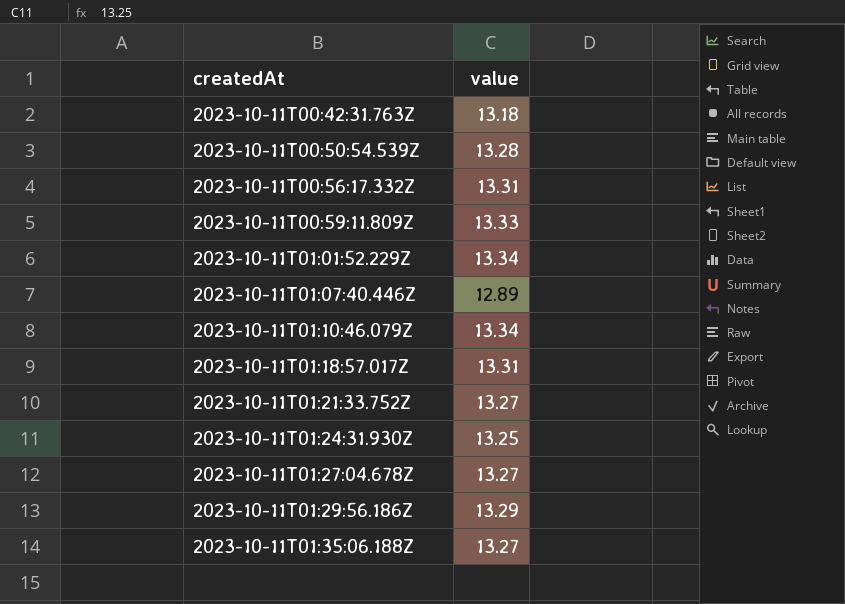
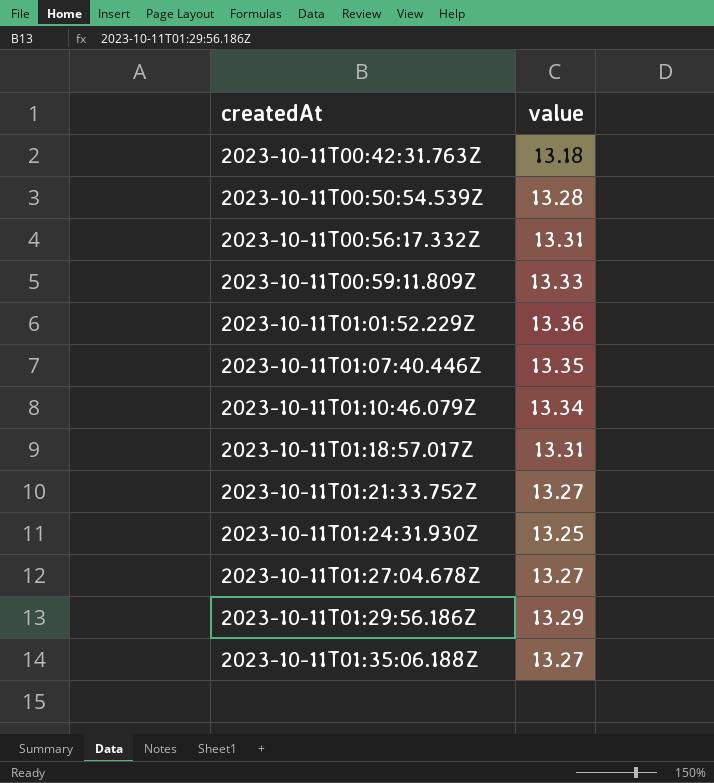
2023-10-11T01:01:52.229Z | value: 13.34 -> 13.36
2023-10-11T01:07:40.446Z | value: 12.89 -> 13.35

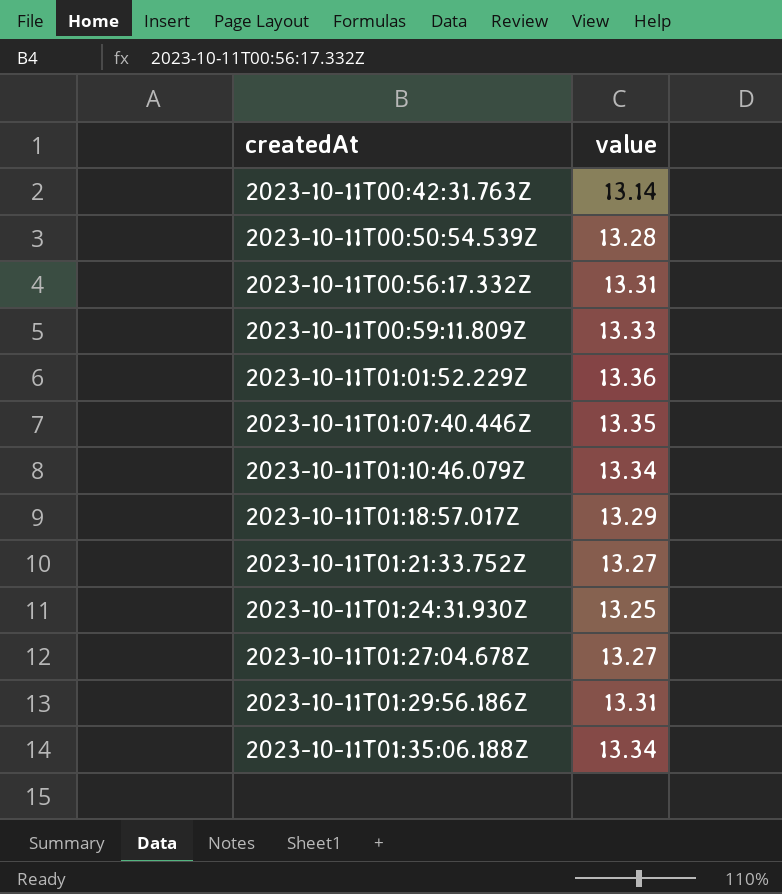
2023-10-11T00:42:31.763Z | value: 13.18 -> 13.14
2023-10-11T01:18:57.017Z | value: 13.31 -> 13.29
2023-10-11T01:29:56.186Z | value: 13.29 -> 13.31
2023-10-11T01:35:06.188Z | value: 13.27 -> 13.34

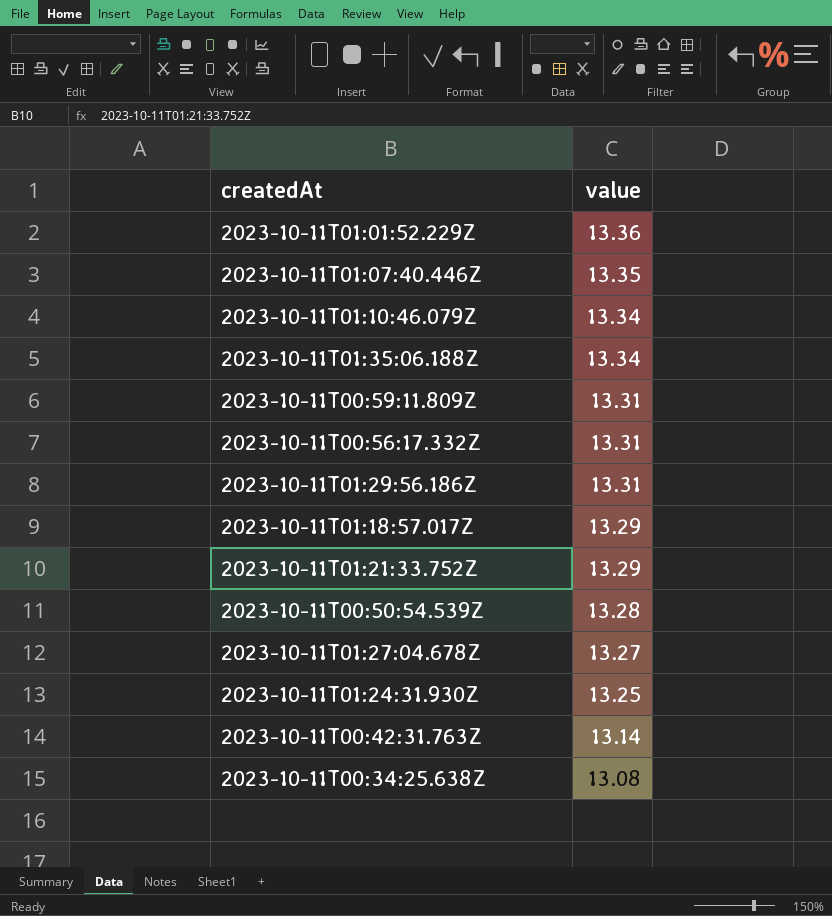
row order: createdAt ascending -> value descending
2023-10-11T00:59:11.809Z | value: 13.33 -> 13.31
2023-10-11T01:21:33.752Z | value: 13.27 -> 13.29
row 2023-10-11T00:34:25.638Z: none -> 13.08

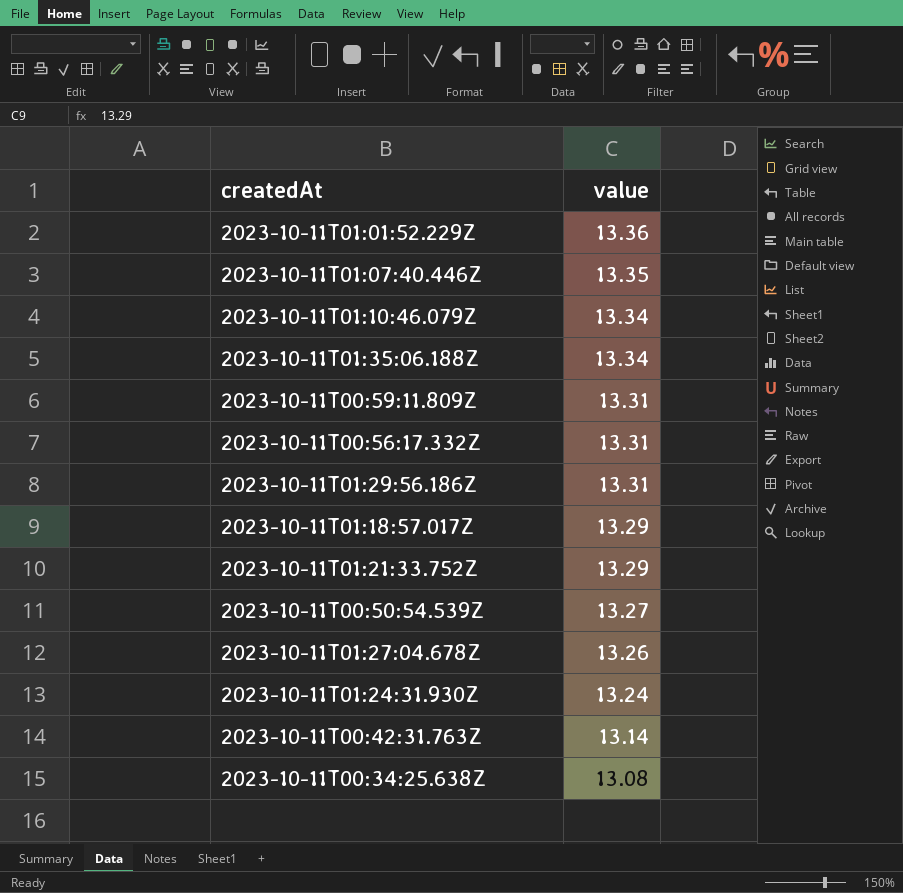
2023-10-11T00:50:54.539Z | value: 13.28 -> 13.27
2023-10-11T01:27:04.678Z | value: 13.27 -> 13.26
2023-10-11T01:24:31.930Z | value: 13.25 -> 13.24

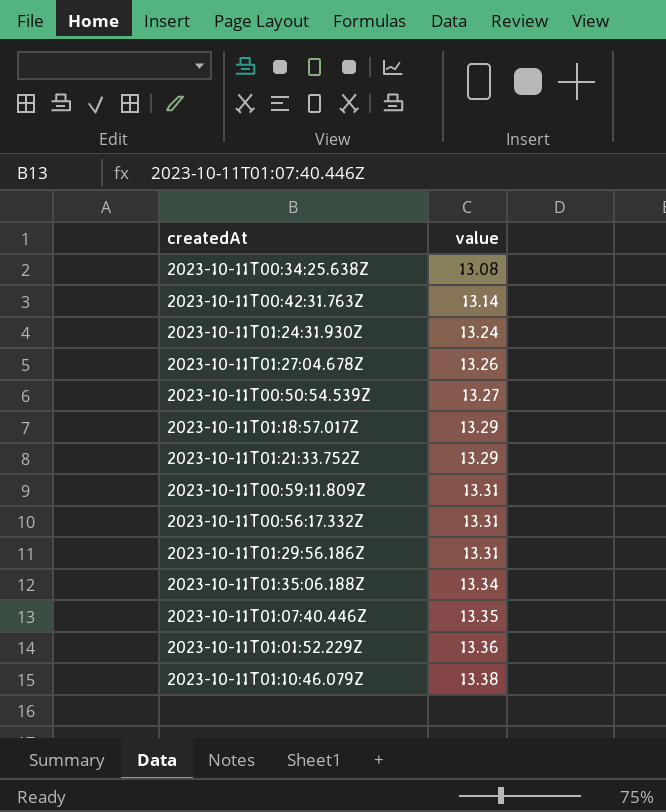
row order: value descending -> value ascending
2023-10-11T01:10:46.079Z | value: 13.34 -> 13.38

